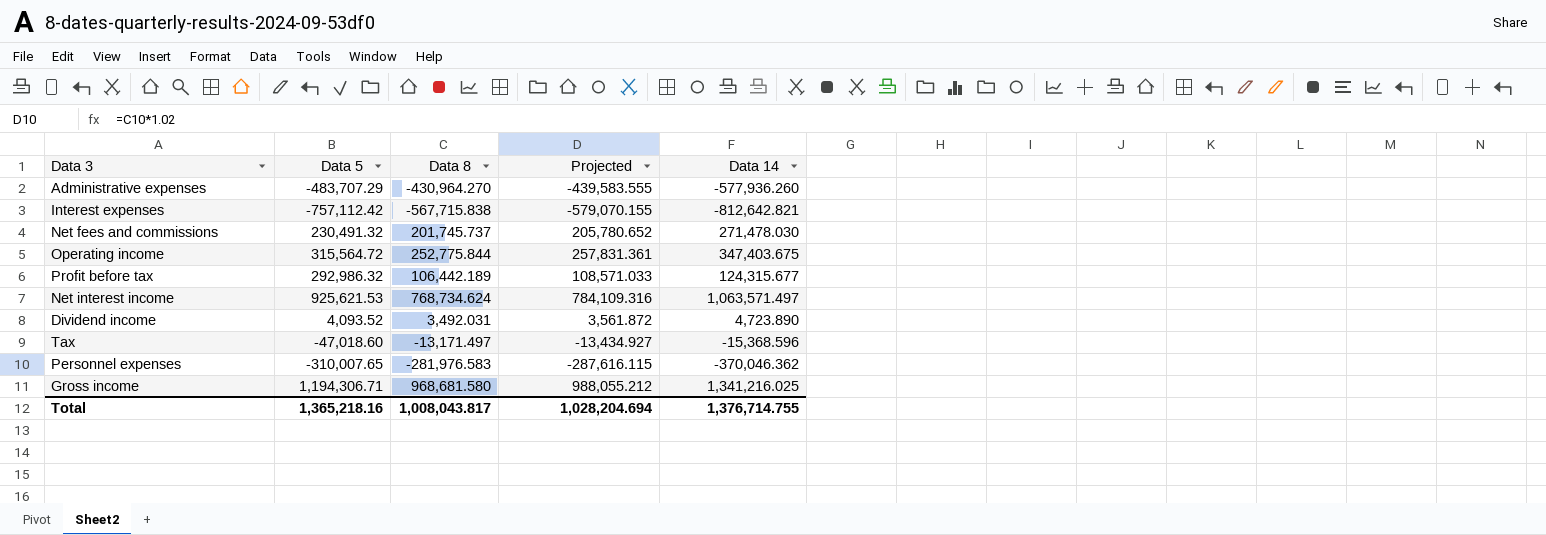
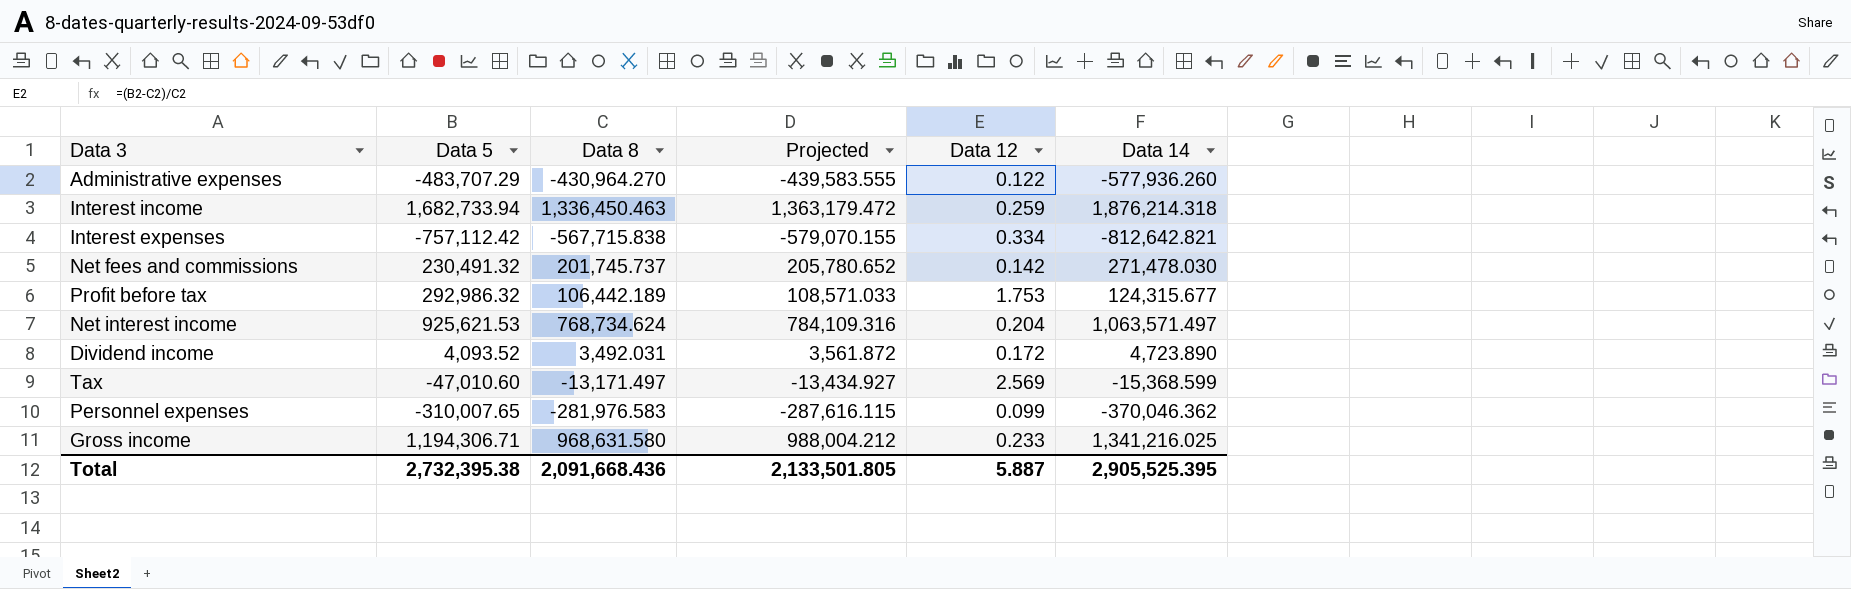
column Data 12 | formula: none -> ([Data 5] - [Data 8]) / [Data 8]
row Operating income: 315,564.72 | 252,775.844 | 257,831.361 | 347,403.675 -> none
row Interest income: none -> 1,682,733.94 | 1,336,450.463 | 1,363,179.472 | 0.259 | 1,876,214.318
Tax | Data 5: -47,018.60 -> -47,010.60
Tax | Data 14: -15,368.596 -> -15,368.599
Gross income | Data 8: 968,681.580 -> 968,631.580
Gross income | Projected: 988,055.212 -> 988,004.212
Total | Data 5: 1,365,218.16 -> 2,732,395.38
Total | Data 8: 1,008,043.817 -> 2,091,668.436
Total | Projected: 1,028,204.694 -> 2,133,501.805
Total | Data 14: 1,376,714.755 -> 2,905,525.395

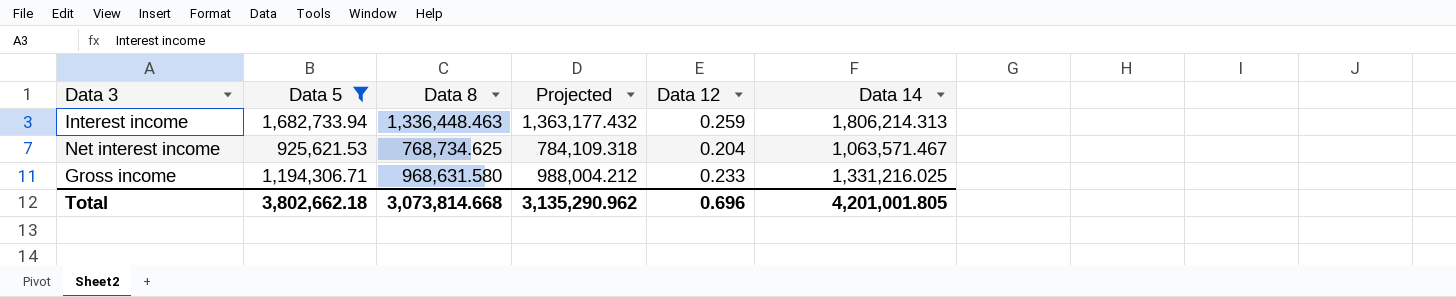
filter: none -> Data 5 >= 925,621.53
Interest income | Data 8: 1,336,450.463 -> 1,336,448.463
Interest income | Projected: 1,363,179.472 -> 1,363,177.432
Interest income | Data 14: 1,876,214.318 -> 1,806,214.313
Net interest income | Data 8: 768,734.624 -> 768,734.625
Net interest income | Projected: 784,109.316 -> 784,109.318
Net interest income | Data 14: 1,063,571.497 -> 1,063,571.467
Gross income | Data 14: 1,341,216.025 -> 1,331,216.025
Total | Data 5: 2,732,395.38 -> 3,802,662.18
Total | Data 8: 2,091,668.436 -> 3,073,814.668
Total | Projected: 2,133,501.805 -> 3,135,290.962
Total | Data 12: 5.887 -> 0.696
Total | Data 14: 2,905,525.395 -> 4,201,001.805

